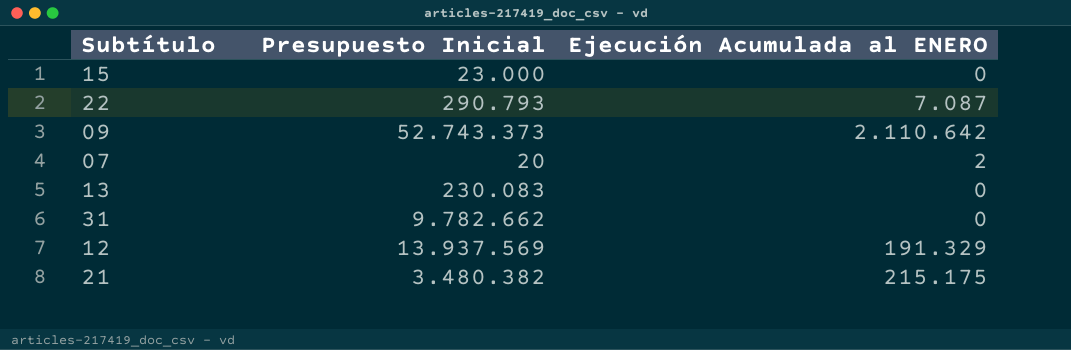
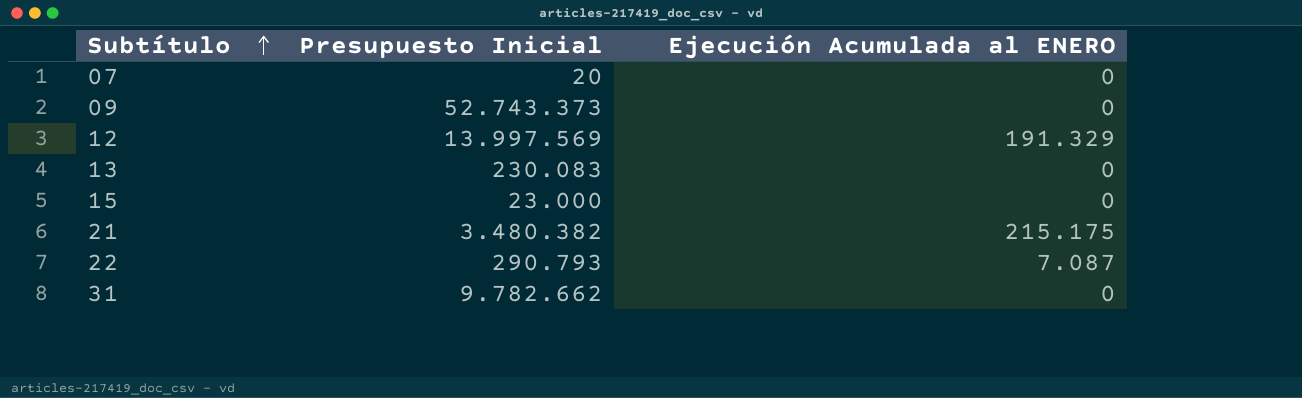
row order: none -> Subtítulo ascending
07 | Ejecución Acumulada al ENERO: 2 -> 0
09 | Ejecución Acumulada al ENERO: 2.110.642 -> 0
12 | Presupuesto Inicial: 13.937.569 -> 13.997.569

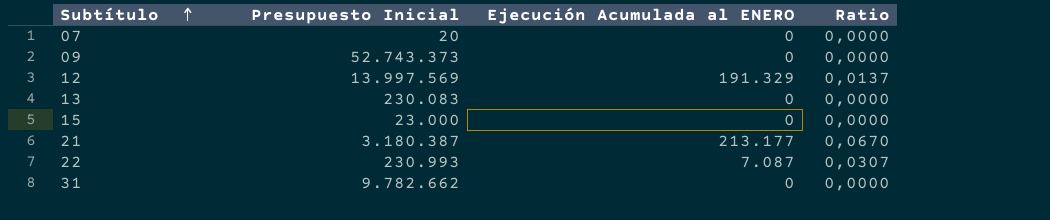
column Ratio | formula: none -> [Ejecución Acumulada al ENERO] / [Presupuesto Inicial]
21 | Presupuesto Inicial: 3.480.382 -> 3.180.387
21 | Ejecución Acumulada al ENERO: 215.175 -> 213.177
22 | Presupuesto Inicial: 290.793 -> 230.993

